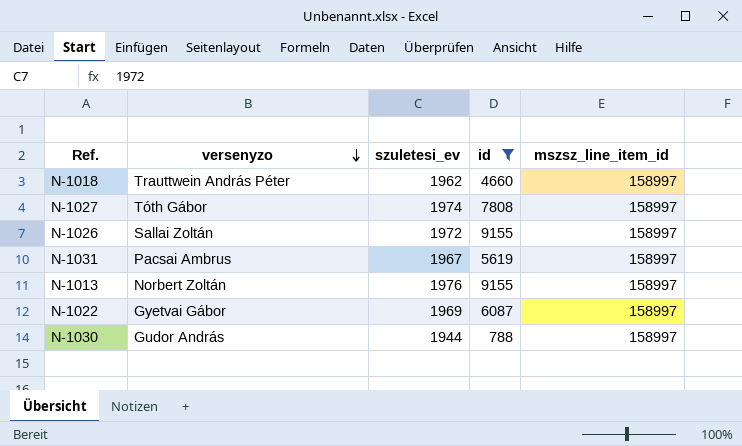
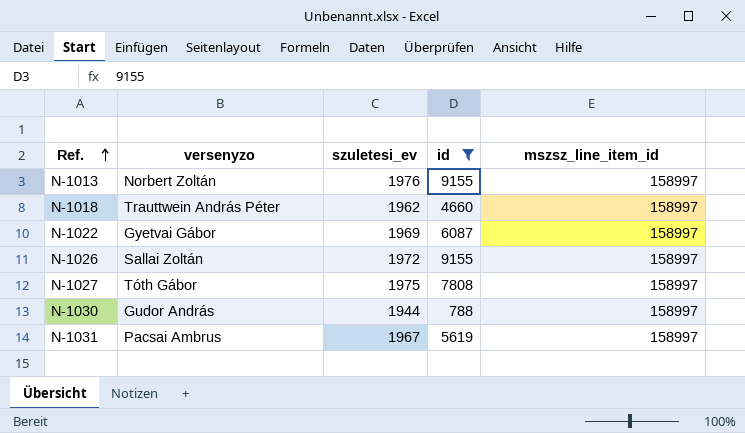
row order: versenyzo descending -> Ref. ascending
N-1027 | szuletesi_ev: 1974 -> 1975

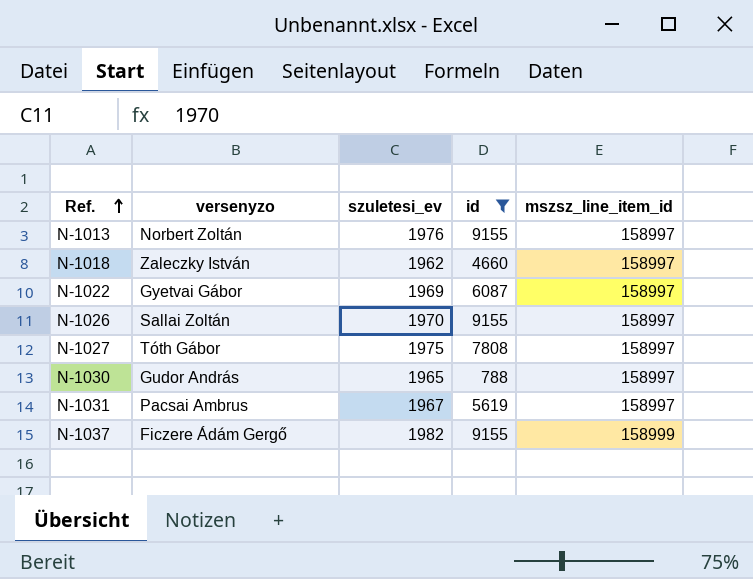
N-1018 | versenyzo: Trauttwein András Péter -> Zaleczky István
N-1026 | szuletesi_ev: 1972 -> 1970
N-1030 | szuletesi_ev: 1944 -> 1965
row N-1037: none -> Ficzere Ádám Gergő | 1982 | 9155 | 158999

